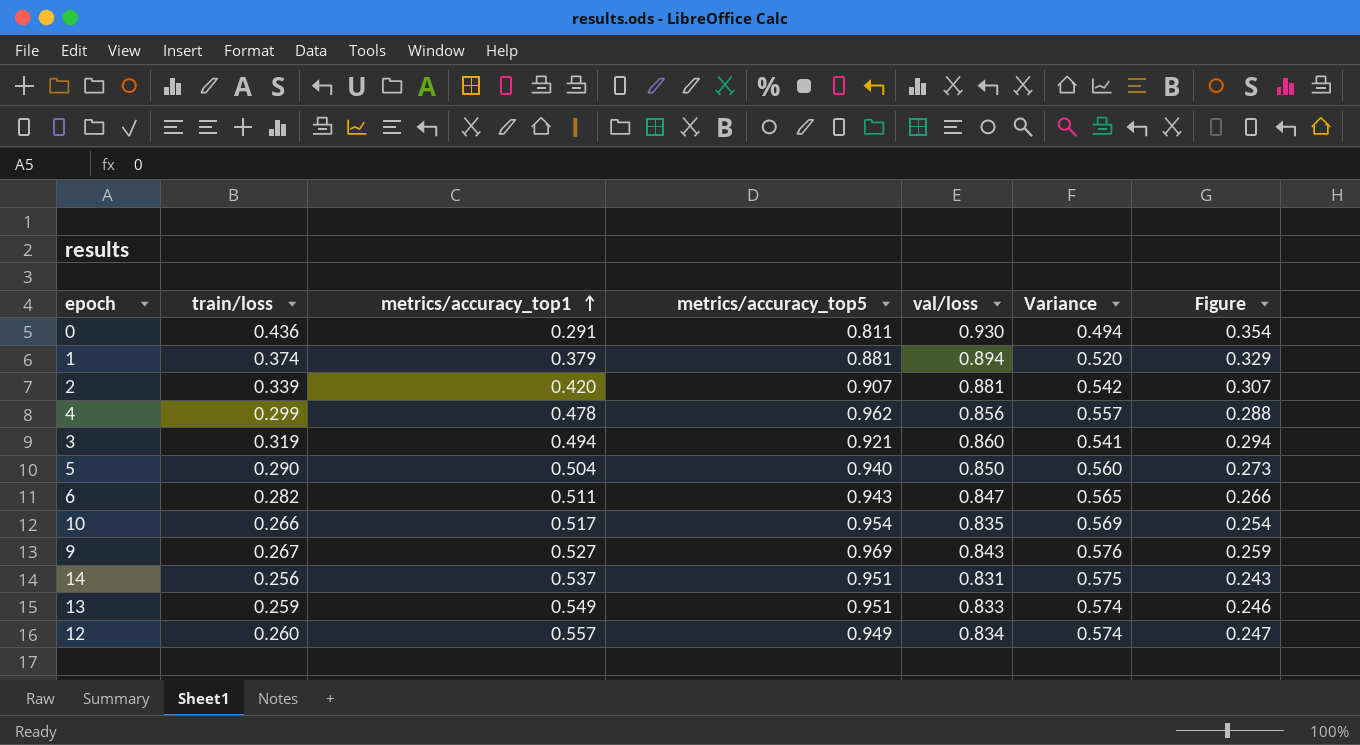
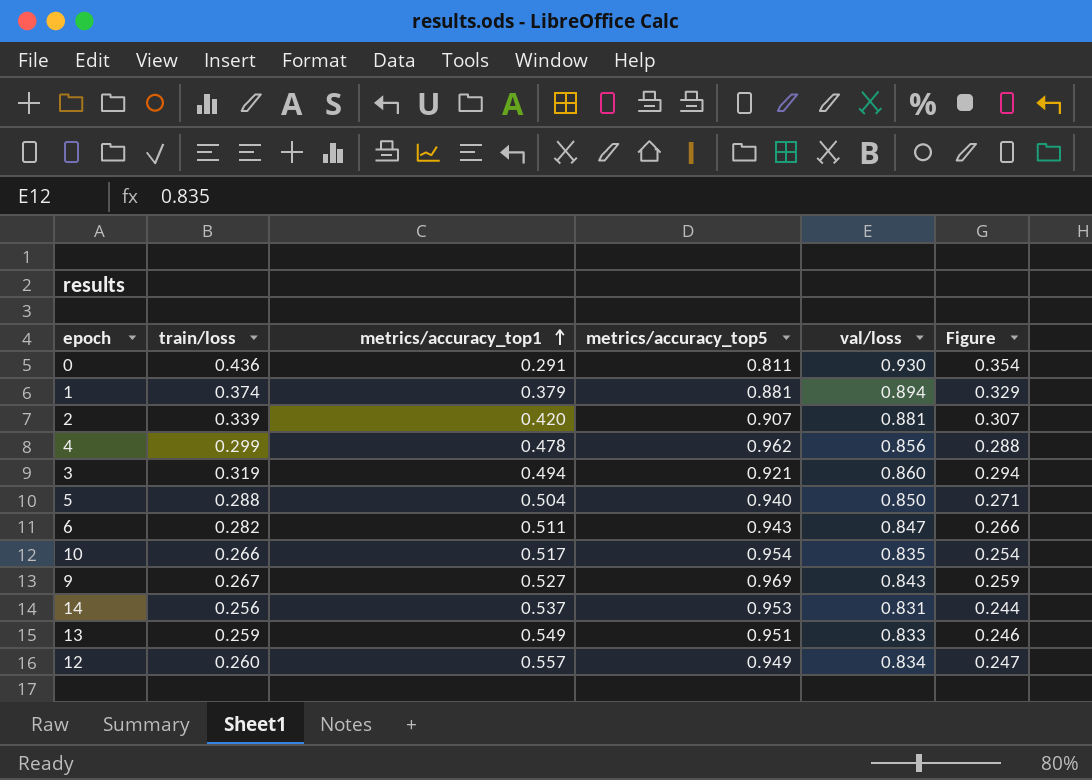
column Variance | formula: [val/loss] - [train/loss] -> none
5 | train/loss: 0.290 -> 0.288
5 | Figure: 0.273 -> 0.271
14 | metrics/accuracy_top5: 0.951 -> 0.953
14 | Figure: 0.243 -> 0.244

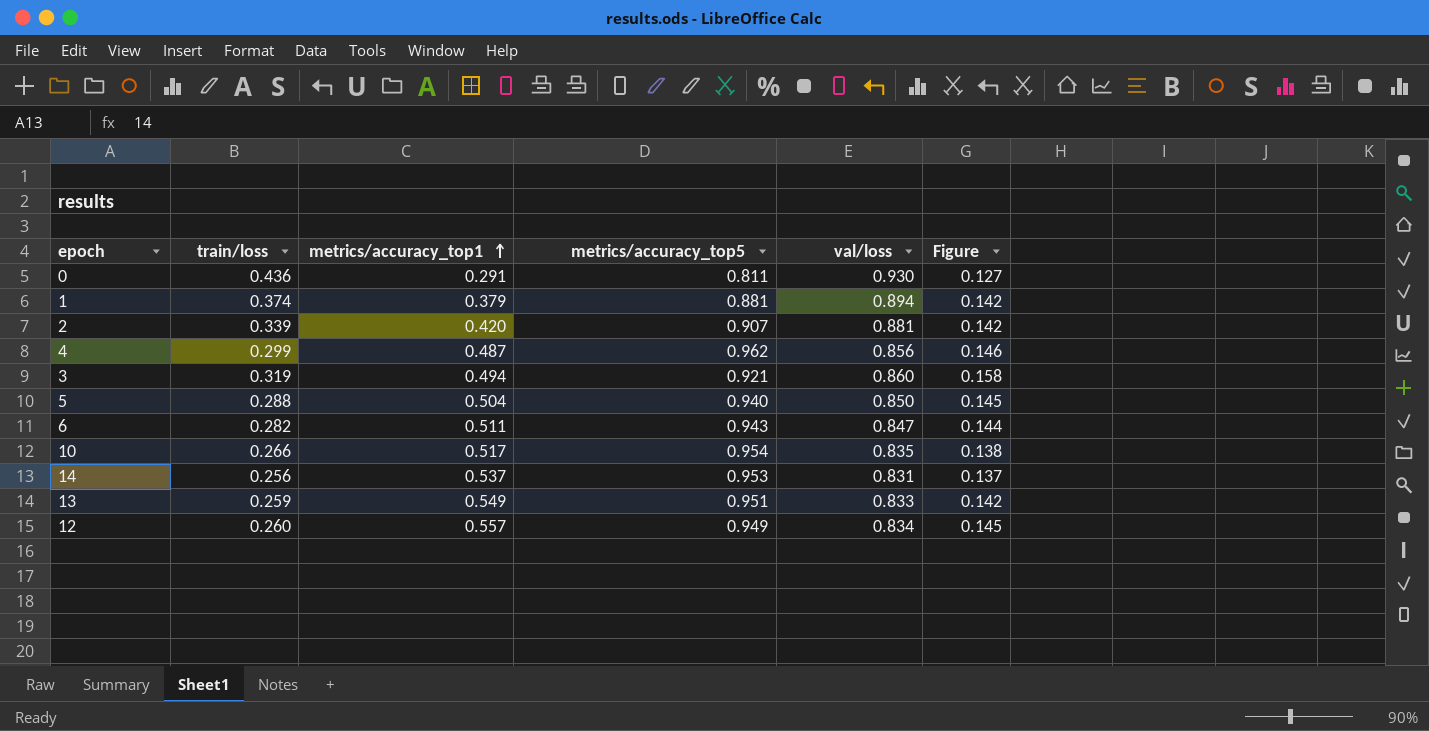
column Figure | formula: [train/loss] * [metrics/accuracy_top5] -> [train/loss] * [metrics/accuracy_top1]
row 9: 0.267 | 0.527 | 0.969 | 0.843 | 0.259 -> none
4 | metrics/accuracy_top1: 0.478 -> 0.487

